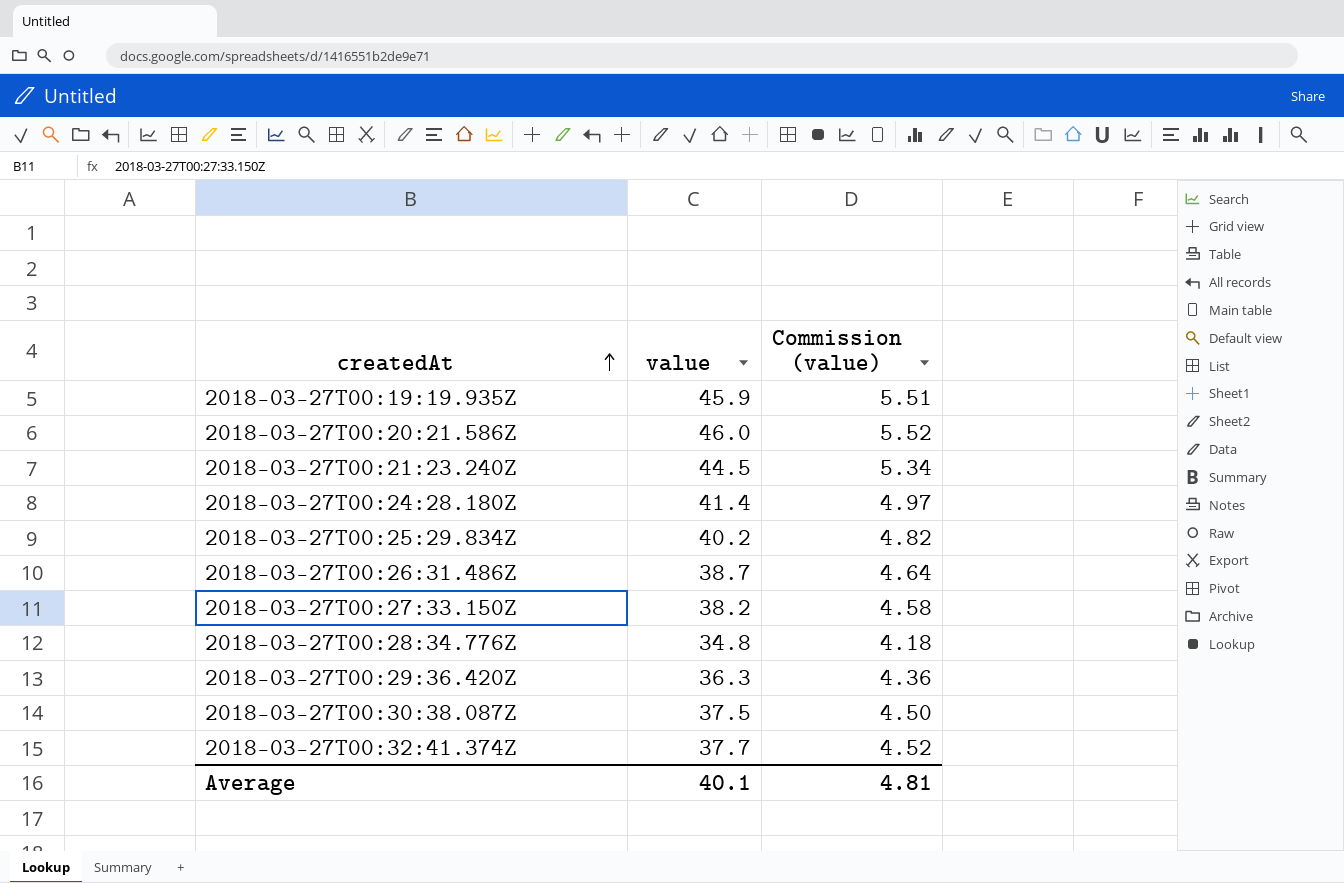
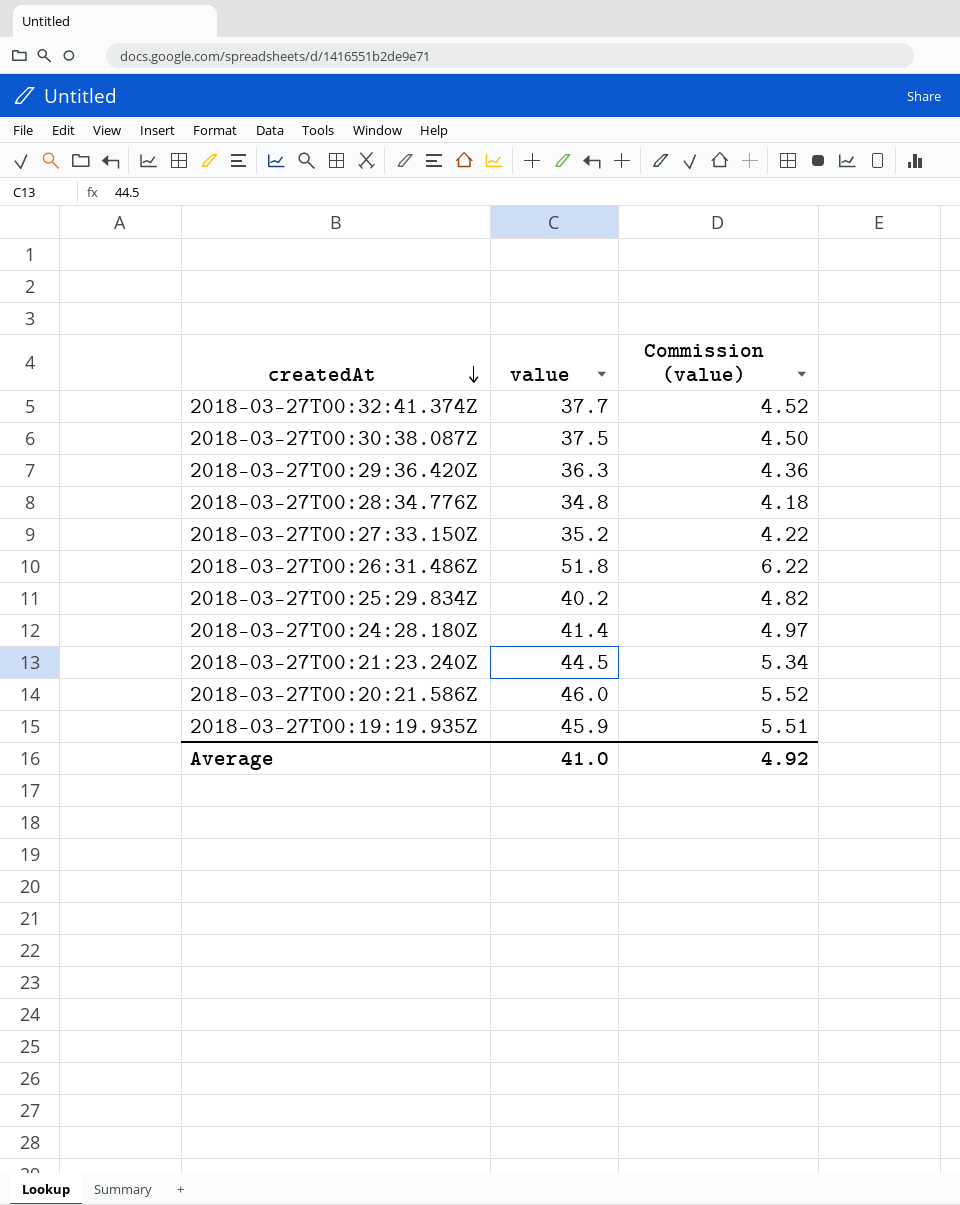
row order: createdAt ascending -> createdAt descending
2018-03-27T00:27:33.150Z | value: 38.2 -> 35.2
2018-03-27T00:27:33.150Z | Commission (value): 4.58 -> 4.22
2018-03-27T00:26:31.486Z | value: 38.7 -> 51.8
2018-03-27T00:26:31.486Z | Commission (value): 4.64 -> 6.22
Average | value: 40.1 -> 41.0
Average | Commission (value): 4.81 -> 4.92

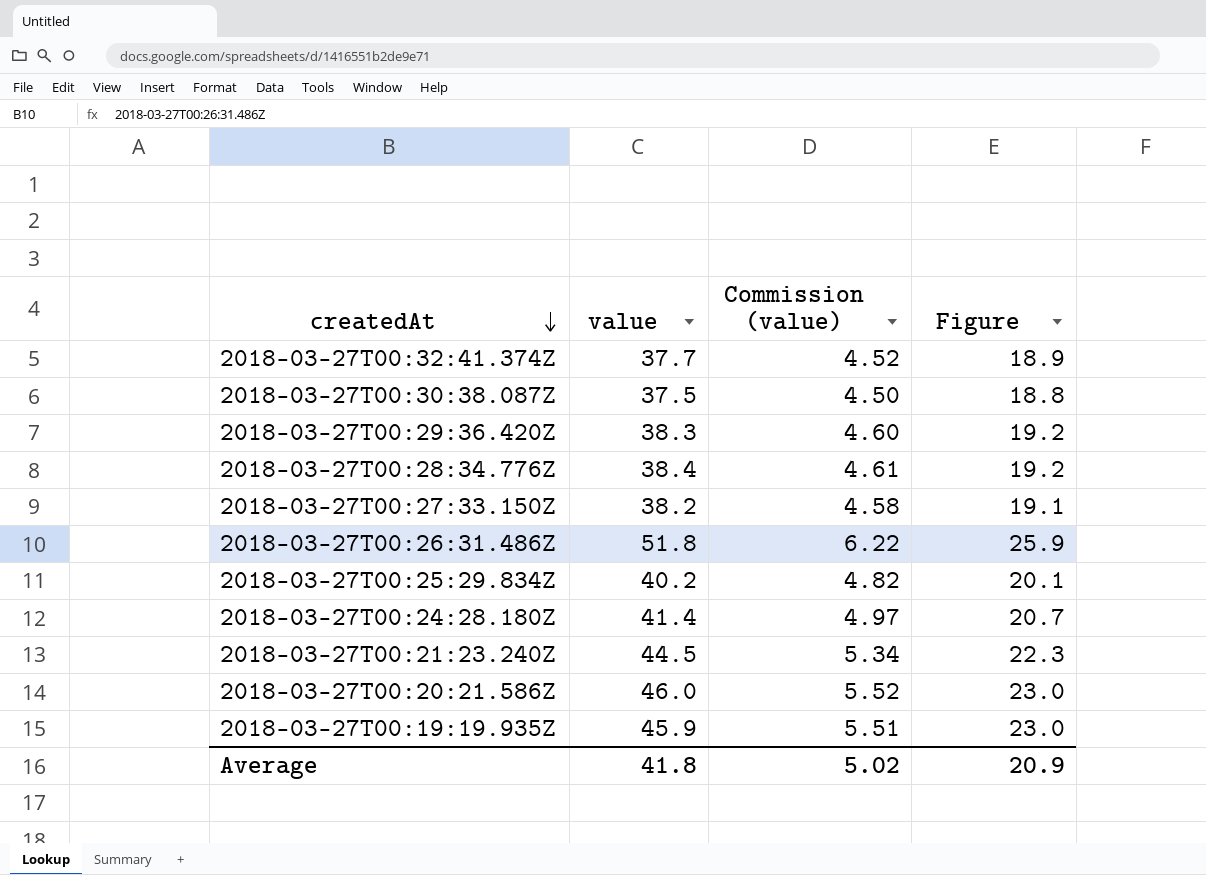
column Figure | formula: none -> [value] * 0.5
2018-03-27T00:29:36.420Z | value: 36.3 -> 38.3
2018-03-27T00:29:36.420Z | Commission (value): 4.36 -> 4.60
2018-03-27T00:28:34.776Z | value: 34.8 -> 38.4
2018-03-27T00:28:34.776Z | Commission (value): 4.18 -> 4.61
2018-03-27T00:27:33.150Z | value: 35.2 -> 38.2
2018-03-27T00:27:33.150Z | Commission (value): 4.22 -> 4.58
Average | value: 41.0 -> 41.8
Average | Commission (value): 4.92 -> 5.02

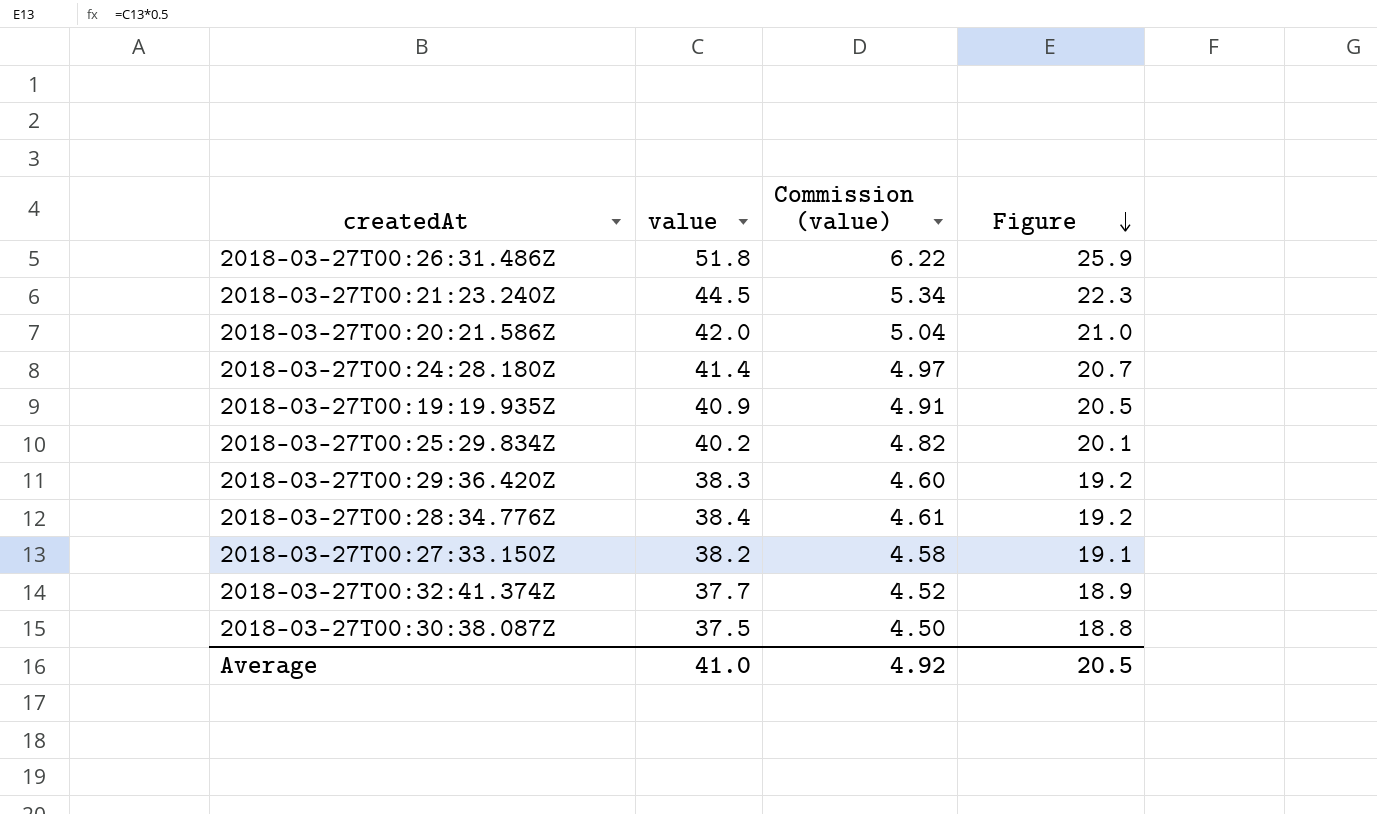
row order: createdAt descending -> Figure descending
2018-03-27T00:20:21.586Z | value: 46.0 -> 42.0
2018-03-27T00:20:21.586Z | Commission (value): 5.52 -> 5.04
2018-03-27T00:20:21.586Z | Figure: 23.0 -> 21.0
2018-03-27T00:19:19.935Z | value: 45.9 -> 40.9
2018-03-27T00:19:19.935Z | Commission (value): 5.51 -> 4.91
2018-03-27T00:19:19.935Z | Figure: 23.0 -> 20.5
Average | value: 41.8 -> 41.0
Average | Commission (value): 5.02 -> 4.92
Average | Figure: 20.9 -> 20.5

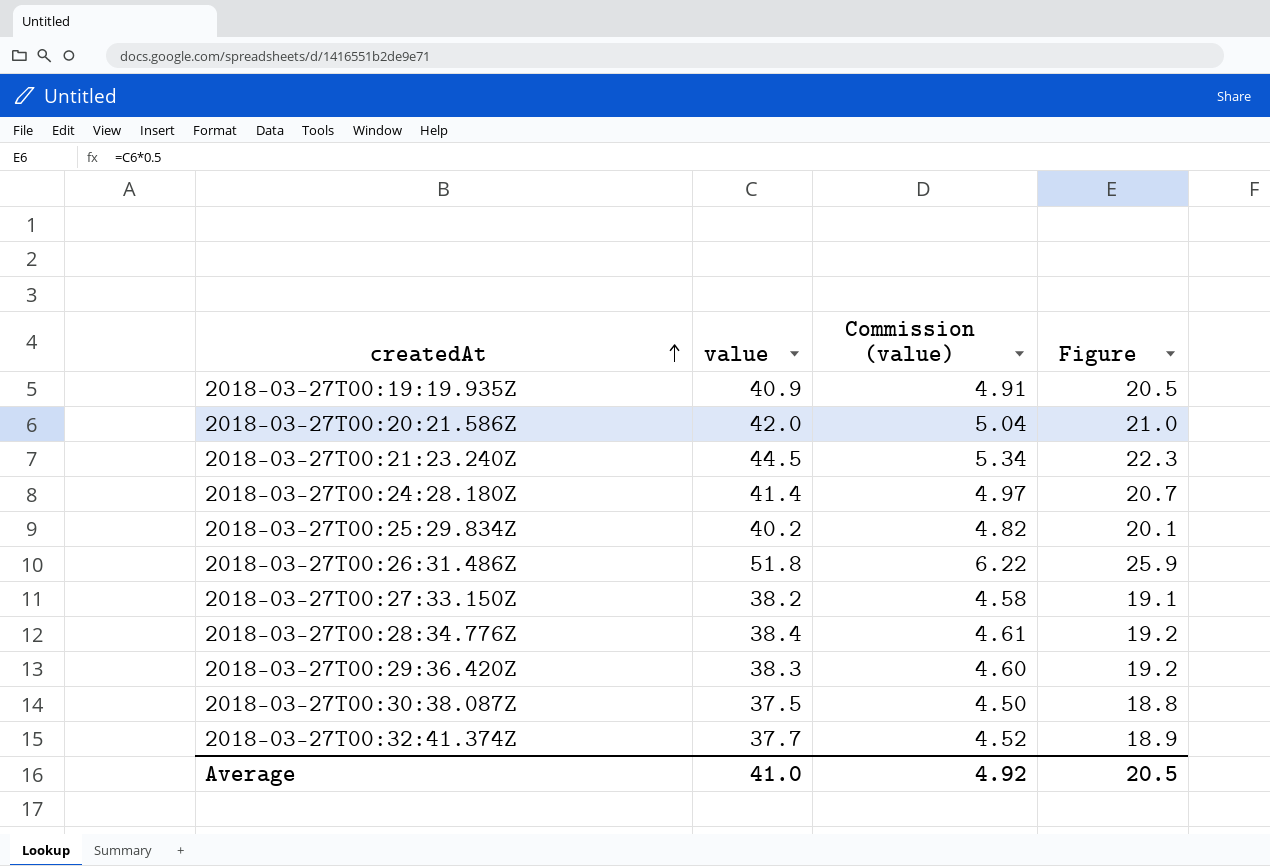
row order: Figure descending -> createdAt ascending

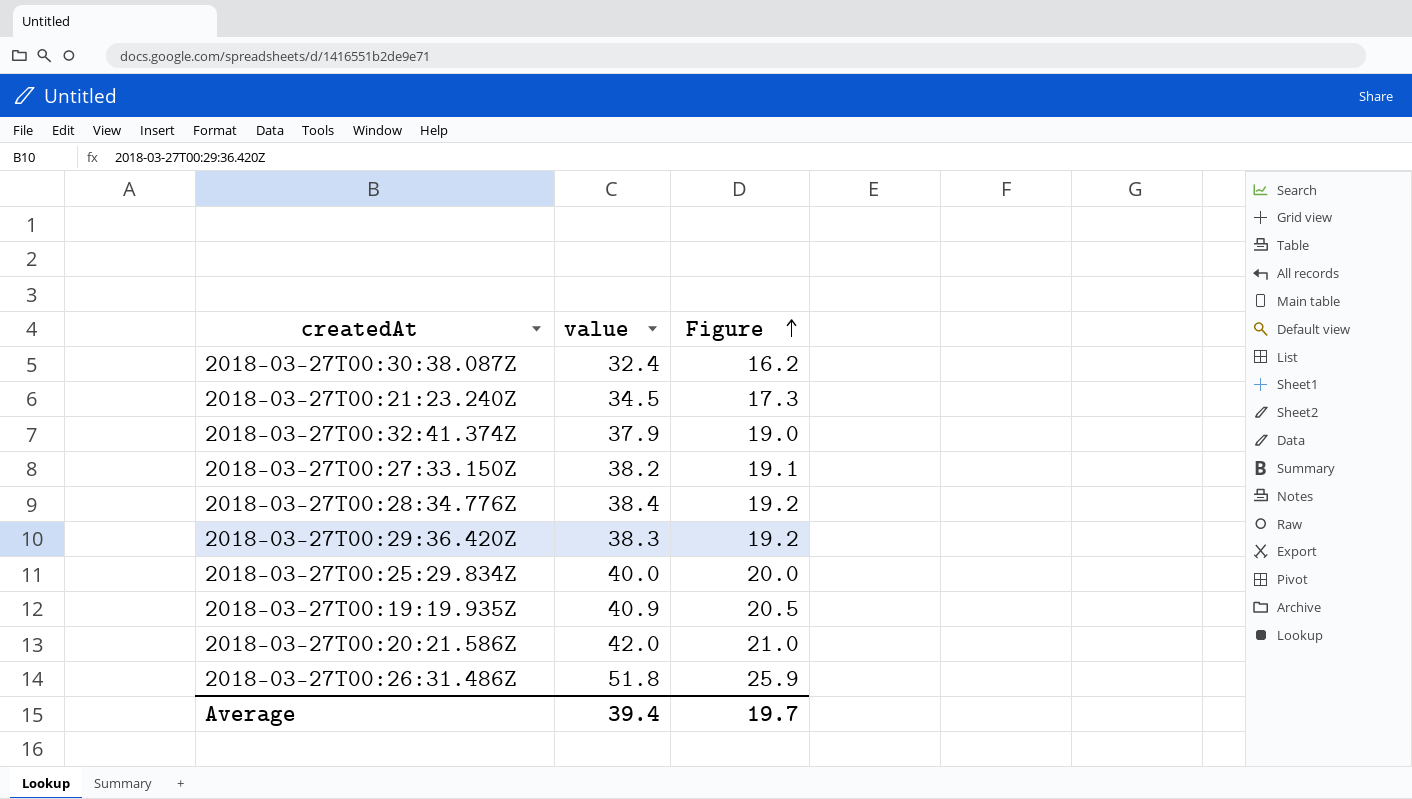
row order: createdAt ascending -> Figure ascending
column Commission (value) | formula: [value] * 0.12 -> none
row 2018-03-27T00:24:28.180Z: 41.4 | 4.97 | 20.7 -> none
2018-03-27T00:30:38.087Z | value: 37.5 -> 32.4
2018-03-27T00:30:38.087Z | Figure: 18.8 -> 16.2
2018-03-27T00:21:23.240Z | value: 44.5 -> 34.5
2018-03-27T00:21:23.240Z | Figure: 22.3 -> 17.3
2018-03-27T00:32:41.374Z | value: 37.7 -> 37.9
2018-03-27T00:32:41.374Z | Figure: 18.9 -> 19.0
2018-03-27T00:25:29.834Z | value: 40.2 -> 40.0
2018-03-27T00:25:29.834Z | Figure: 20.1 -> 20.0
Average | value: 41.0 -> 39.4
Average | Figure: 20.5 -> 19.7

